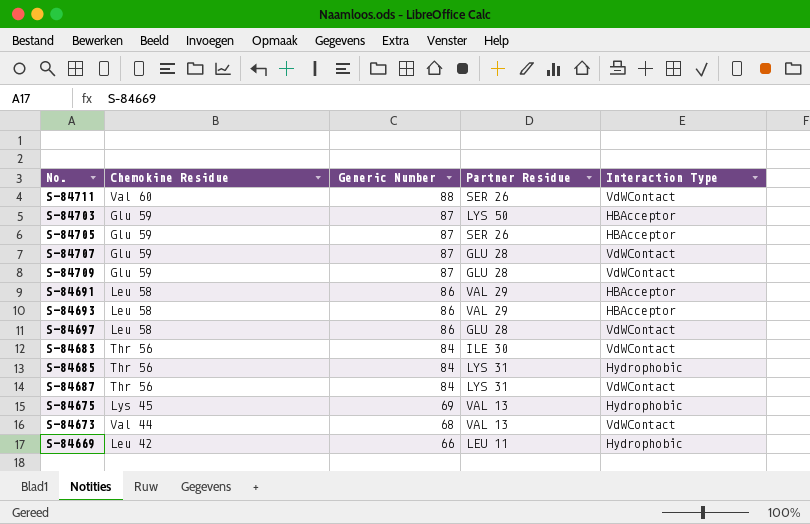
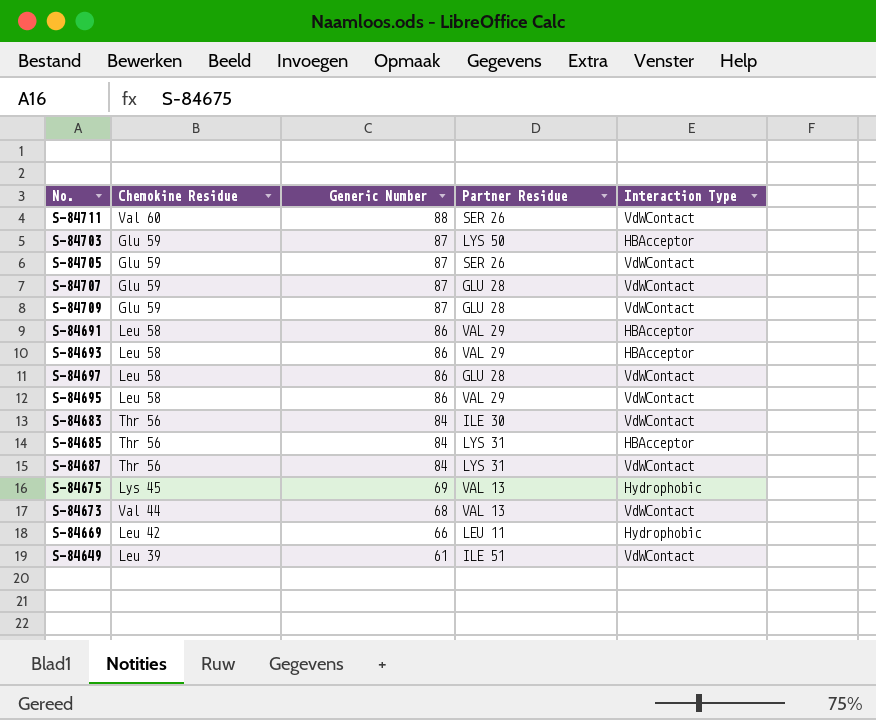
S-84705 | Interaction Type: HBAcceptor -> VdWContact
row S-84695: none -> Leu 58 | 86 | VAL 29 | VdWContact
S-84685 | Interaction Type: Hydrophobic -> HBAcceptor
row S-84649: none -> Leu 39 | 61 | ILE 51 | VdWContact

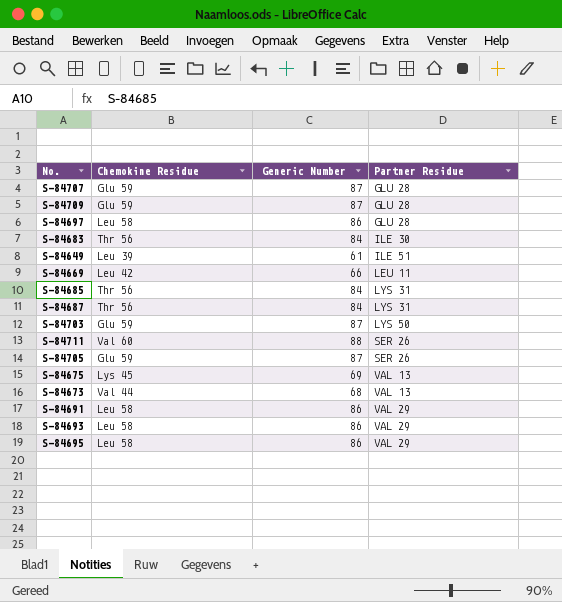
row order: Generic Number descending -> Partner Residue ascending
column Interaction Type | position: 5 -> none

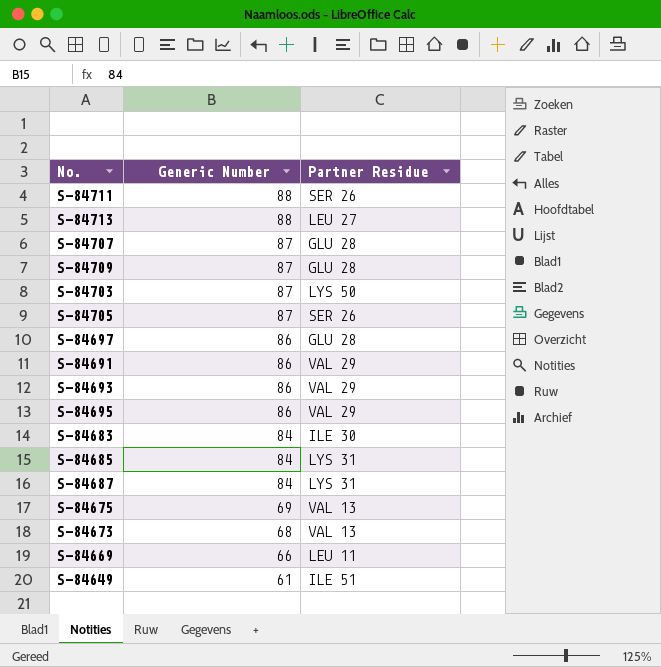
row order: Partner Residue ascending -> Generic Number descending
column Chemokine Residue | position: 2 -> none
row S-84713: none -> 88 | LEU 27

